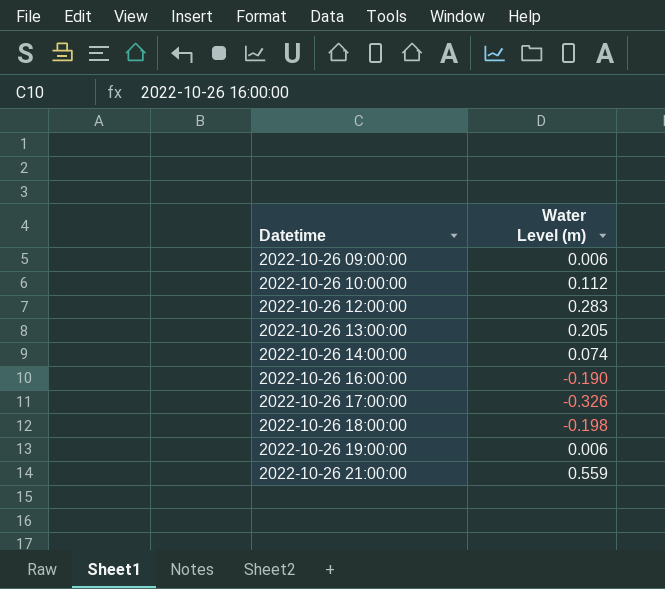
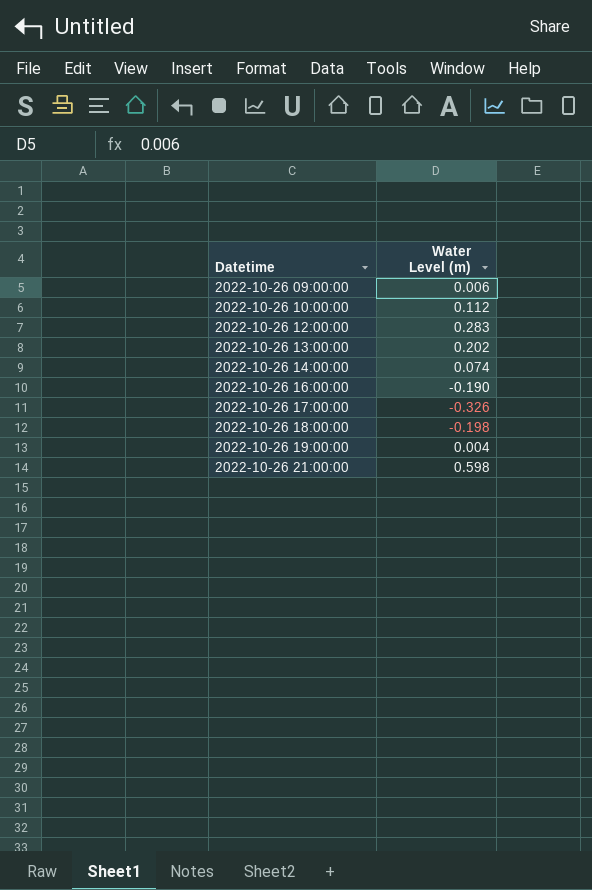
2022-10-26 13:00:00 | Water Level (m): 0.205 -> 0.202
2022-10-26 19:00:00 | Water Level (m): 0.006 -> 0.004
2022-10-26 21:00:00 | Water Level (m): 0.559 -> 0.598

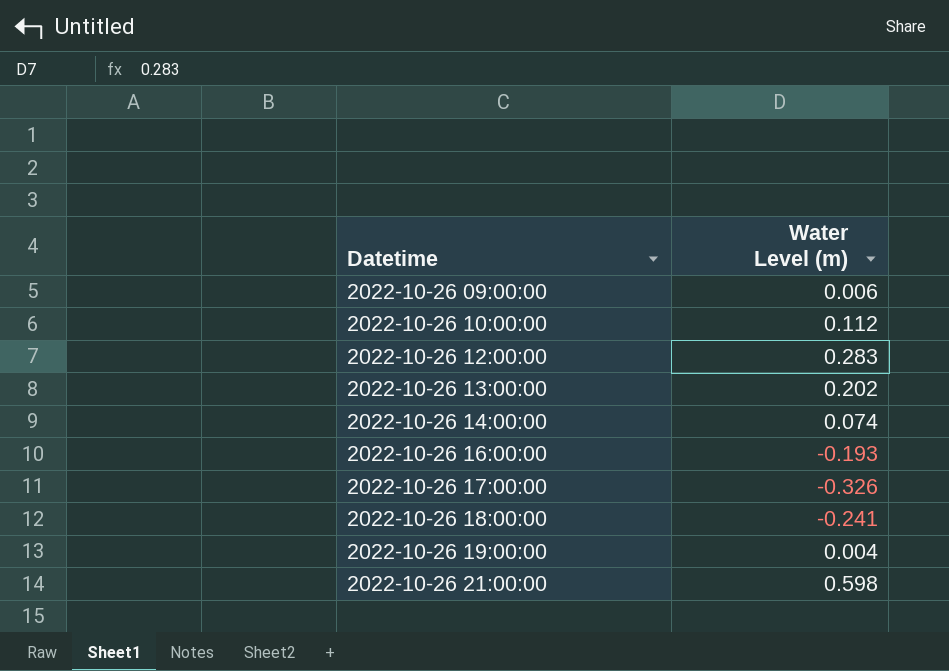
2022-10-26 16:00:00 | Water Level (m): -0.190 -> -0.193
2022-10-26 18:00:00 | Water Level (m): -0.198 -> -0.241

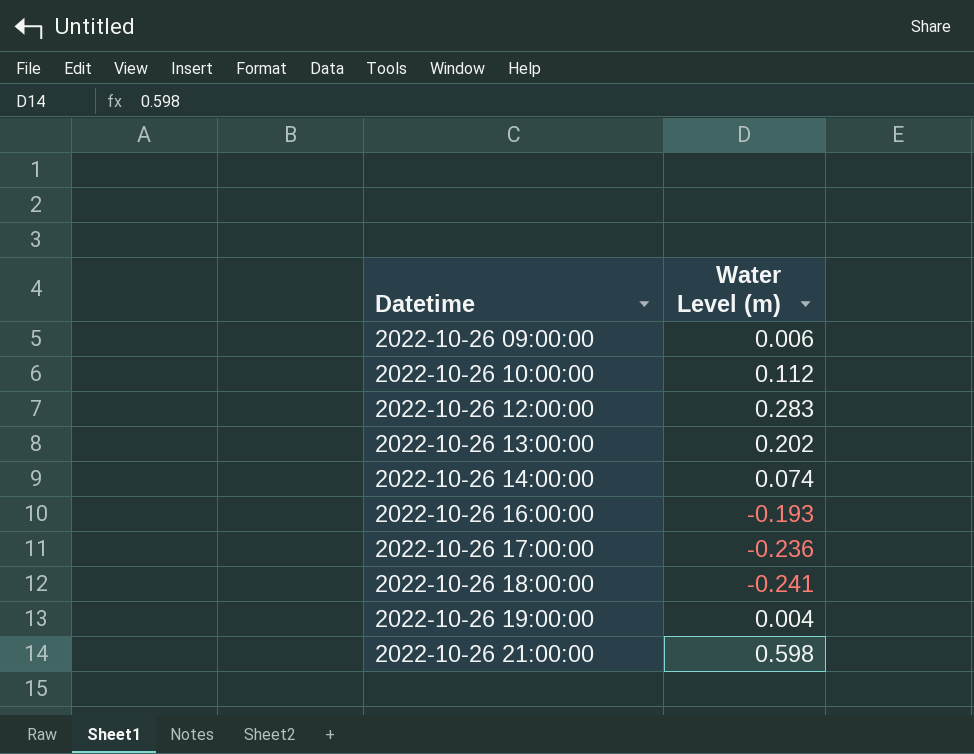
2022-10-26 17:00:00 | Water Level (m): -0.326 -> -0.236

